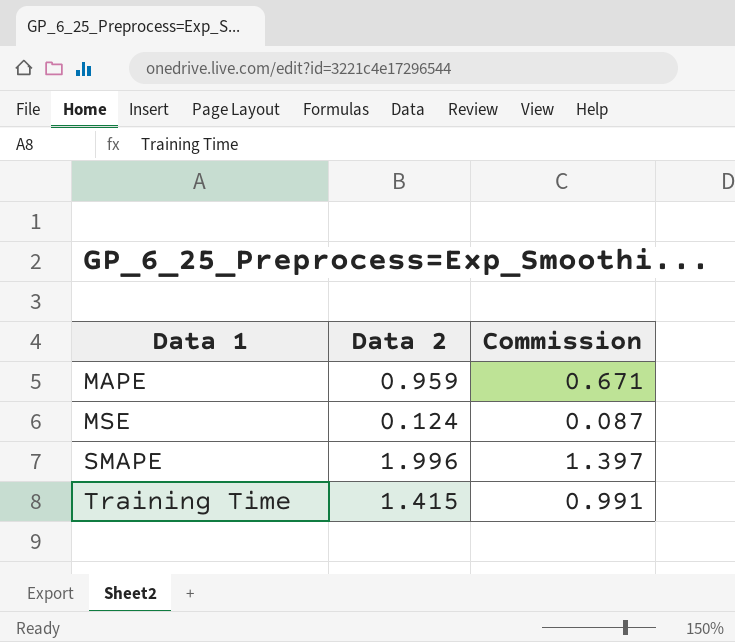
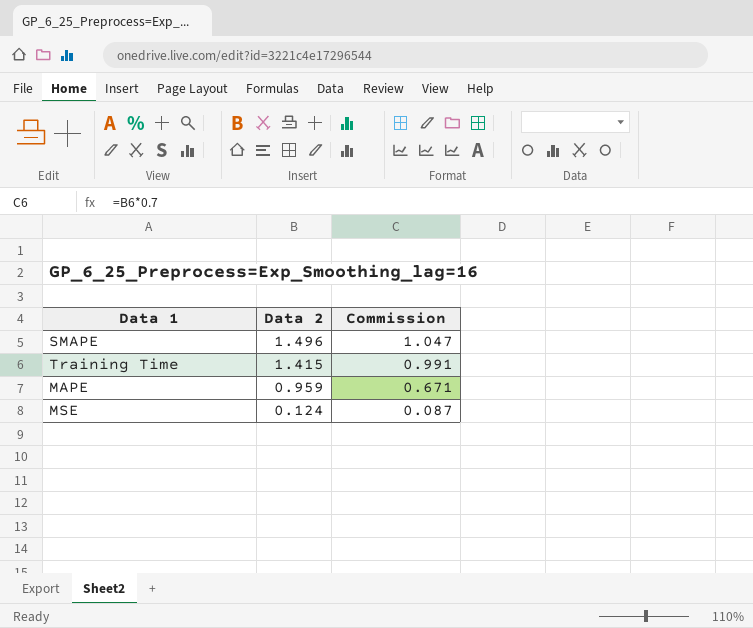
row order: Data 1 ascending -> Data 2 descending
SMAPE | Data 2: 1.996 -> 1.496
SMAPE | Commission: 1.397 -> 1.047

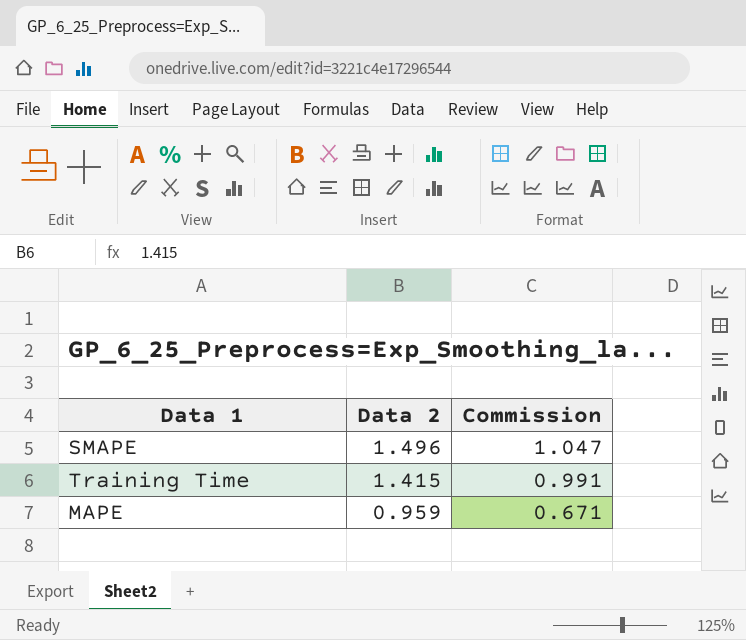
row MSE: 0.124 | 0.087 -> none

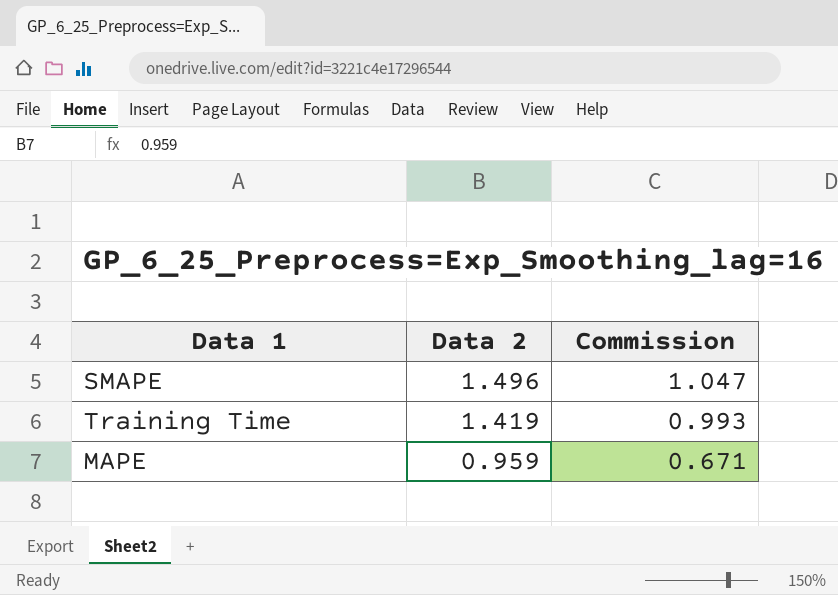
Training Time | Data 2: 1.415 -> 1.419
Training Time | Commission: 0.991 -> 0.993

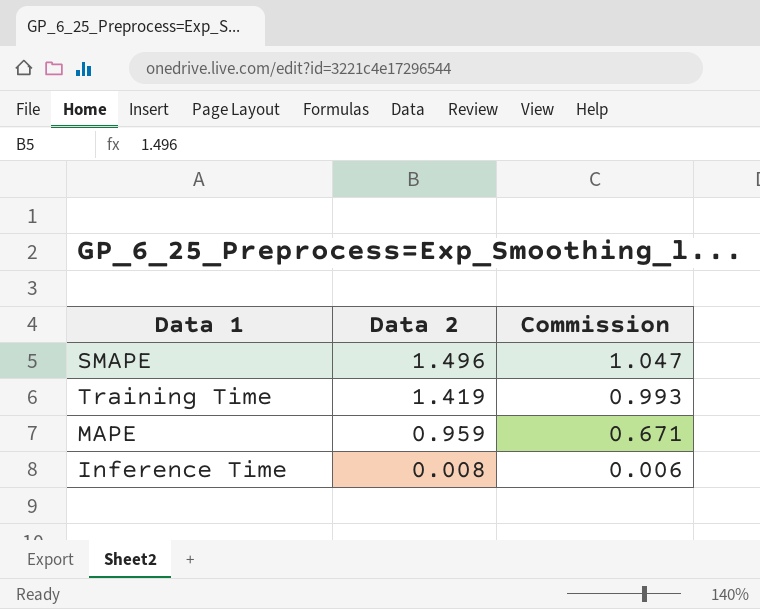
row Inference Time: none -> 0.008 | 0.006

